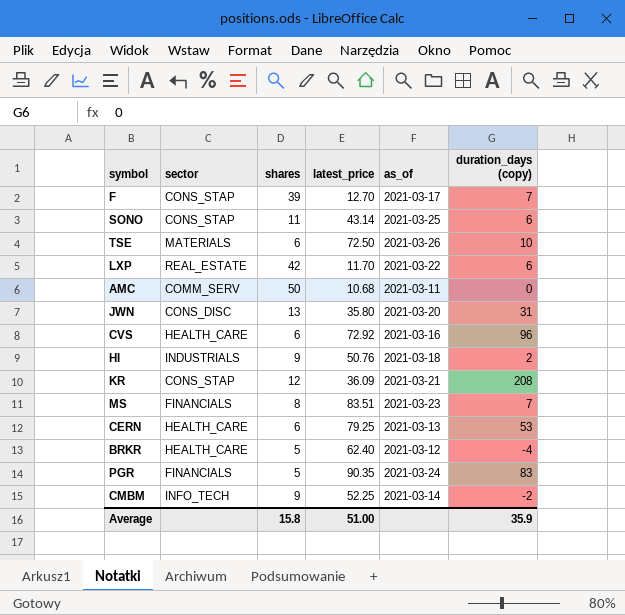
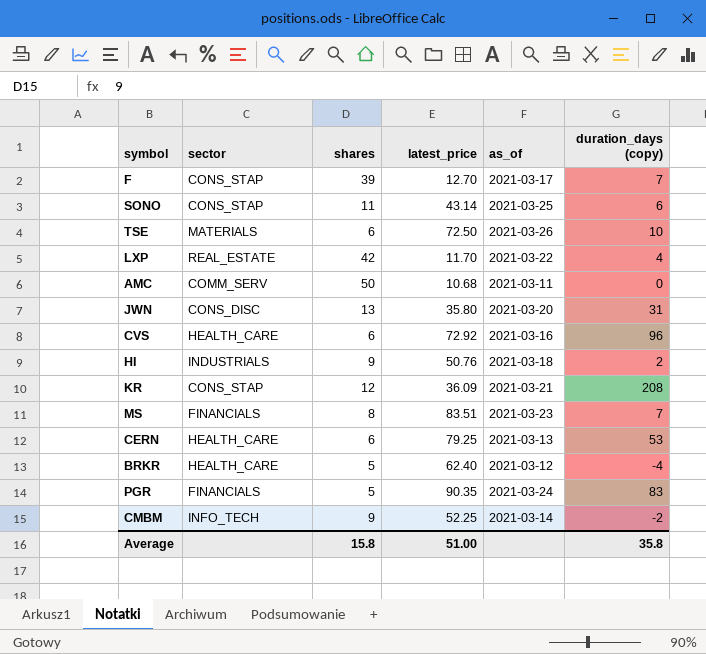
LXP | duration_days (copy): 6 -> 4
Average | duration_days (copy): 35.9 -> 35.8

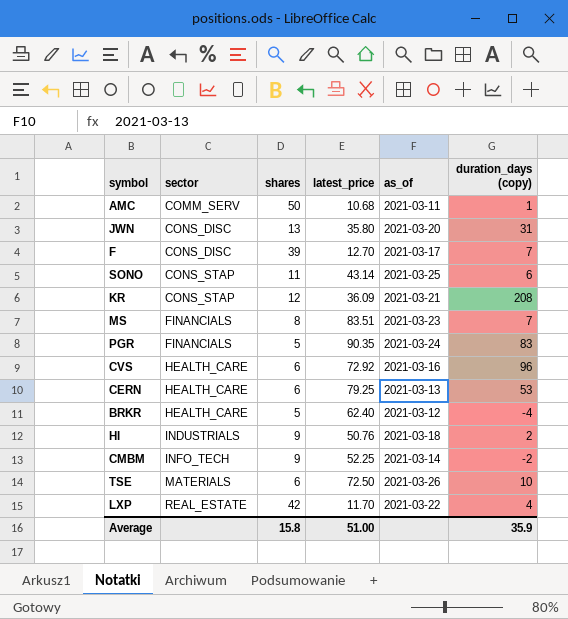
row order: none -> sector ascending
AMC | duration_days (copy): 0 -> 1
F | sector: CONS_STAP -> CONS_DISC
Average | duration_days (copy): 35.8 -> 35.9

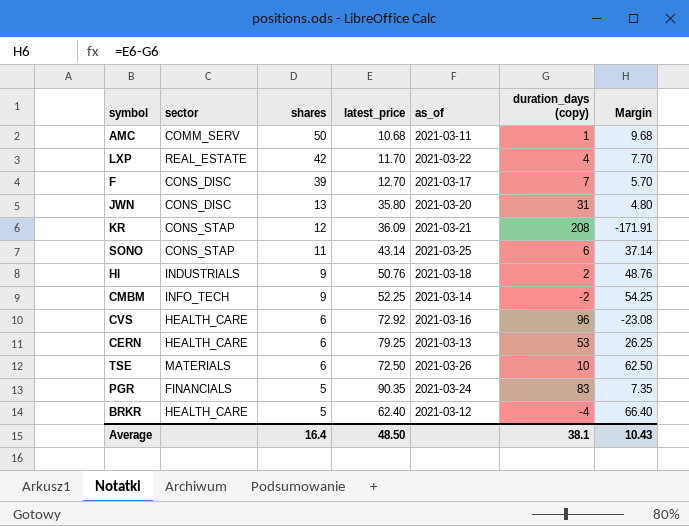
row order: sector ascending -> shares descending
column Margin | formula: none -> [latest_price] - [duration_days (copy)]
row MS: FINANCIALS | 8 | 83.51 | 2021-03-23 | 7 -> none
Average | shares: 15.8 -> 16.4
Average | latest_price: 51.00 -> 48.50
Average | duration_days (copy): 35.9 -> 38.1

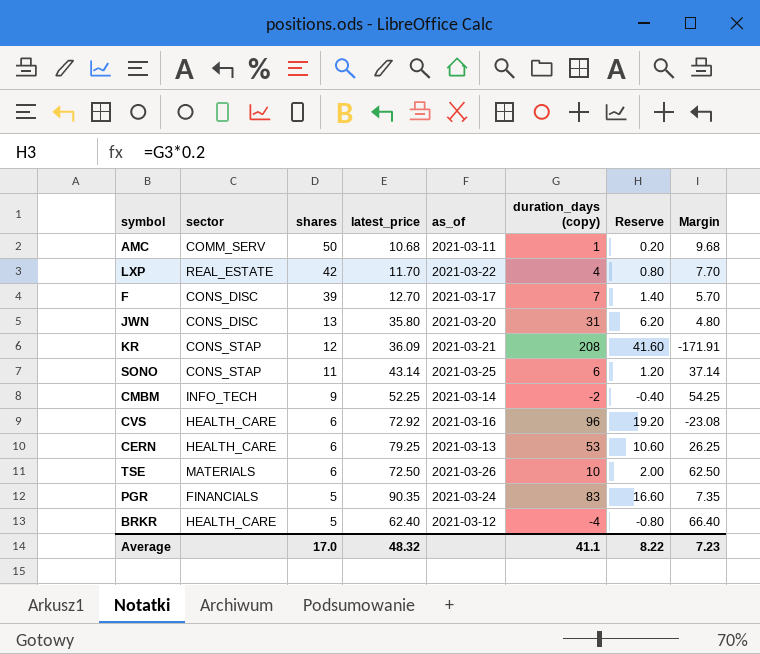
column Reserve | formula: none -> [duration_days (copy)] * 0.2
row HI: INDUSTRIALS | 9 | 50.76 | 2021-03-18 | 2 | 48.76 -> none
Average | shares: 16.4 -> 17.0
Average | latest_price: 48.50 -> 48.32
Average | duration_days (copy): 38.1 -> 41.1
Average | Margin: 10.43 -> 7.23

